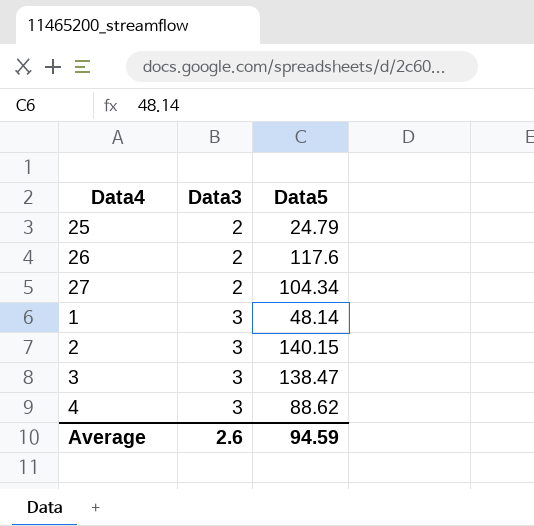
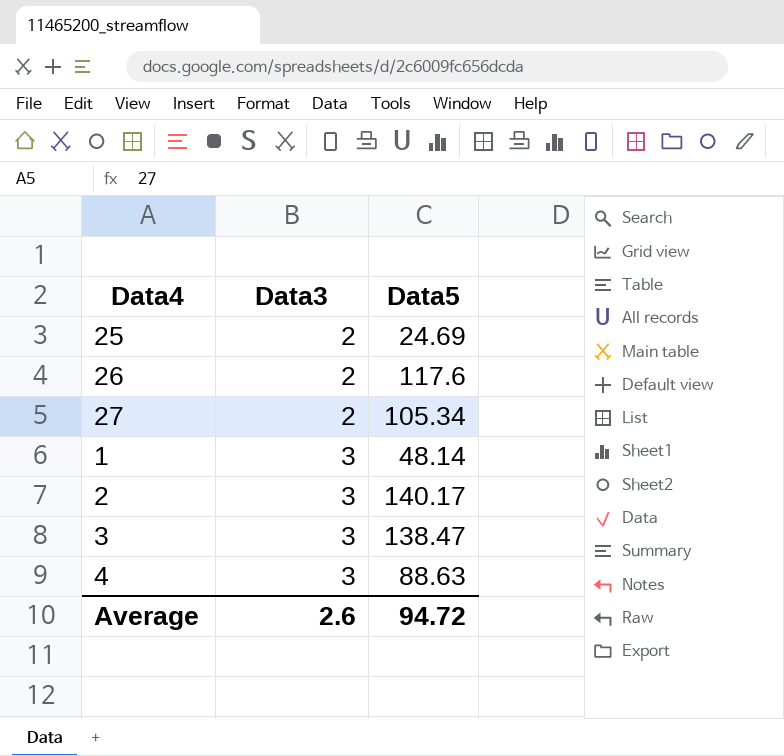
25 | Data5: 24.79 -> 24.69
27 | Data5: 104.34 -> 105.34
2 | Data5: 140.15 -> 140.17
4 | Data5: 88.62 -> 88.63
Average | Data5: 94.59 -> 94.72

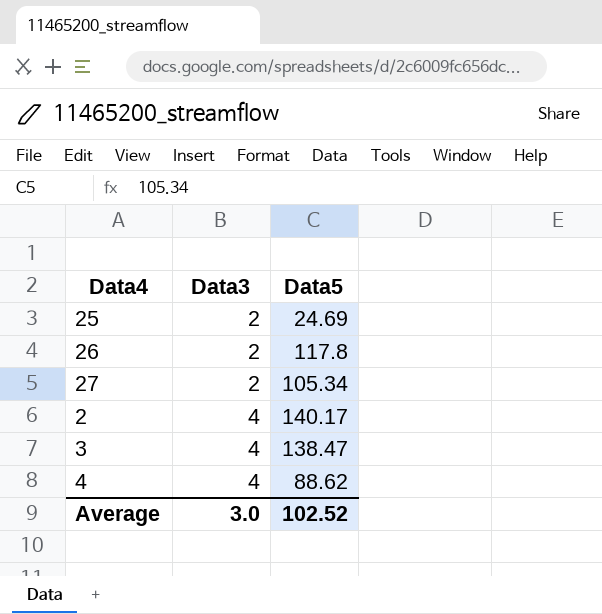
row 1: 3 | 48.14 -> none
26 | Data5: 117.6 -> 117.8
2 | Data3: 3 -> 4
3 | Data3: 3 -> 4
4 | Data3: 3 -> 4
4 | Data5: 88.63 -> 88.62
Average | Data3: 2.6 -> 3.0
Average | Data5: 94.72 -> 102.52

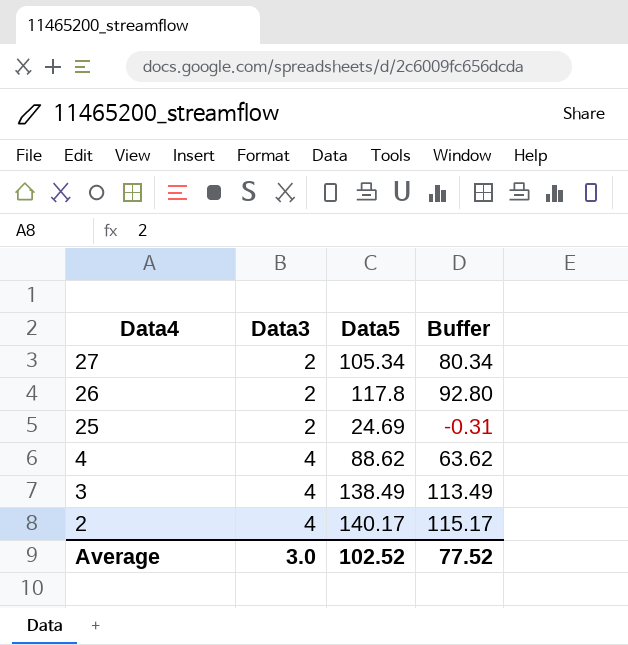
row order: Data3 ascending -> Data4 descending
column Buffer | formula: none -> [Data5] - 25
3 | Data5: 138.47 -> 138.49

